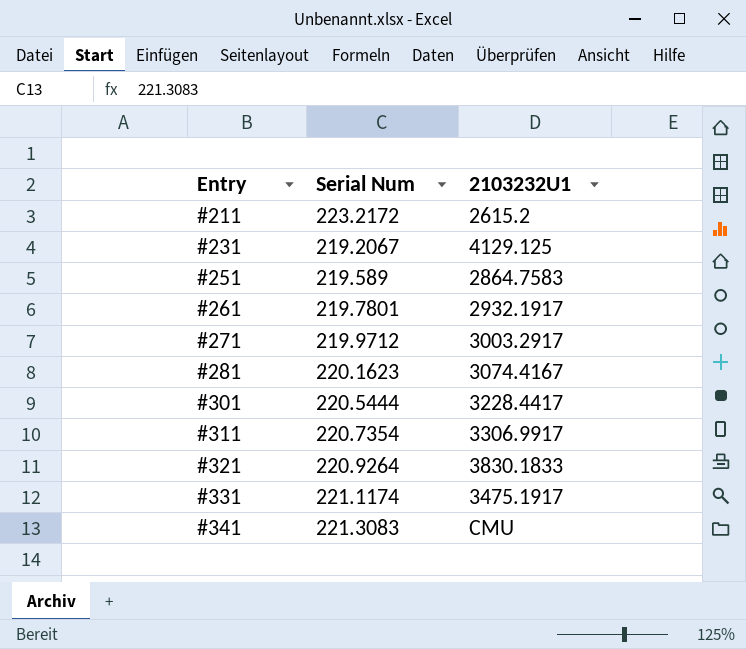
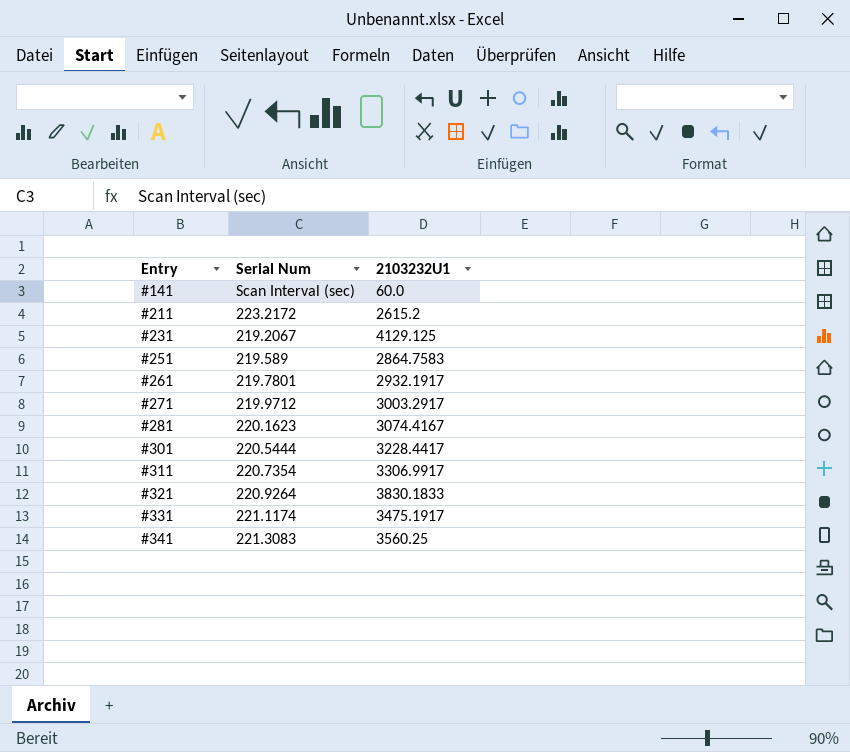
row #141: none -> Scan Interval (sec) | 60.0
#341 | 2103232U1: CMU -> 3560.25

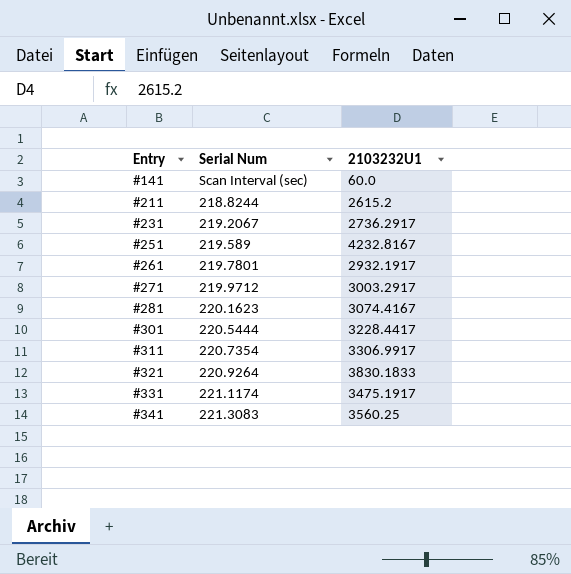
#211 | Serial Num: 223.2172 -> 218.8244
#231 | 2103232U1: 4129.125 -> 2736.2917
#251 | 2103232U1: 2864.7583 -> 4232.8167

